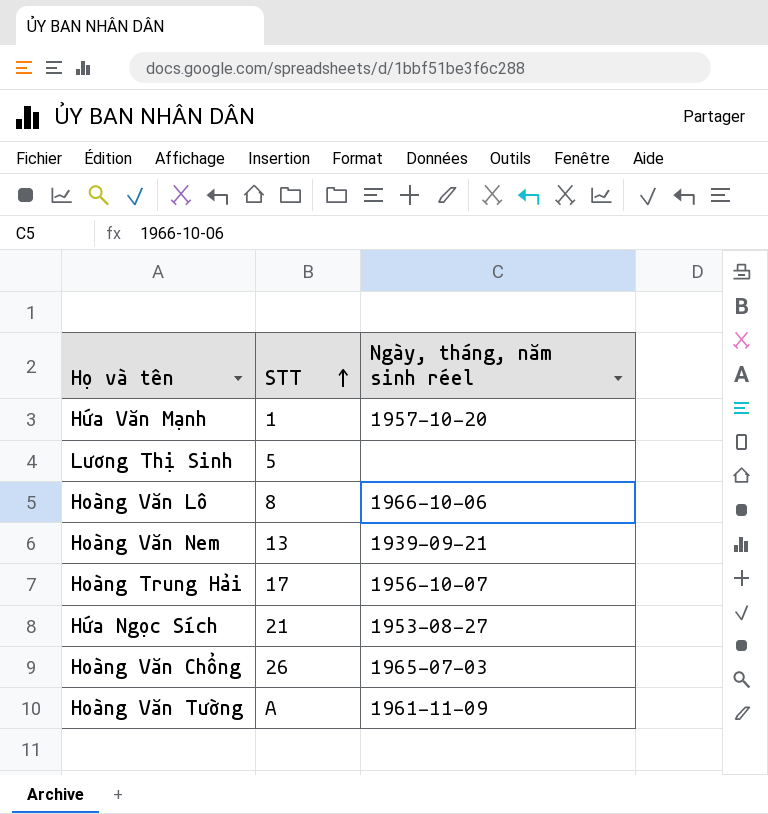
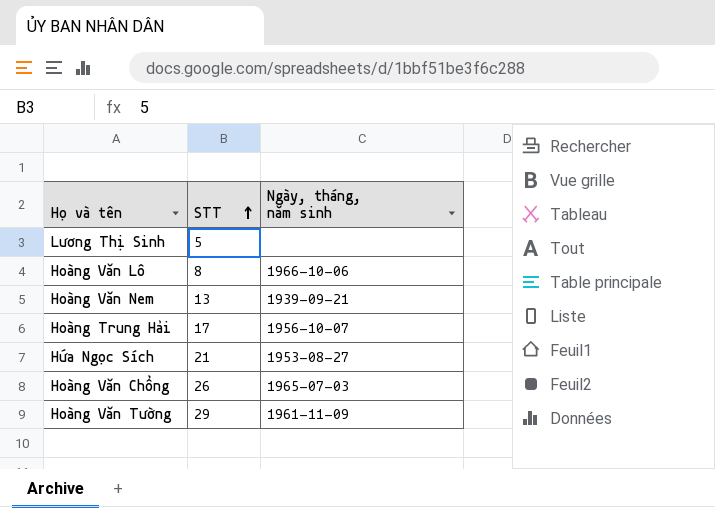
column name: Ngày, tháng, năm sinh réel -> Ngày, tháng, năm sinh
row Hứa Văn Mạnh: 1 | 1957-10-20 -> none
Hoàng Văn Tường | STT: A -> 29

